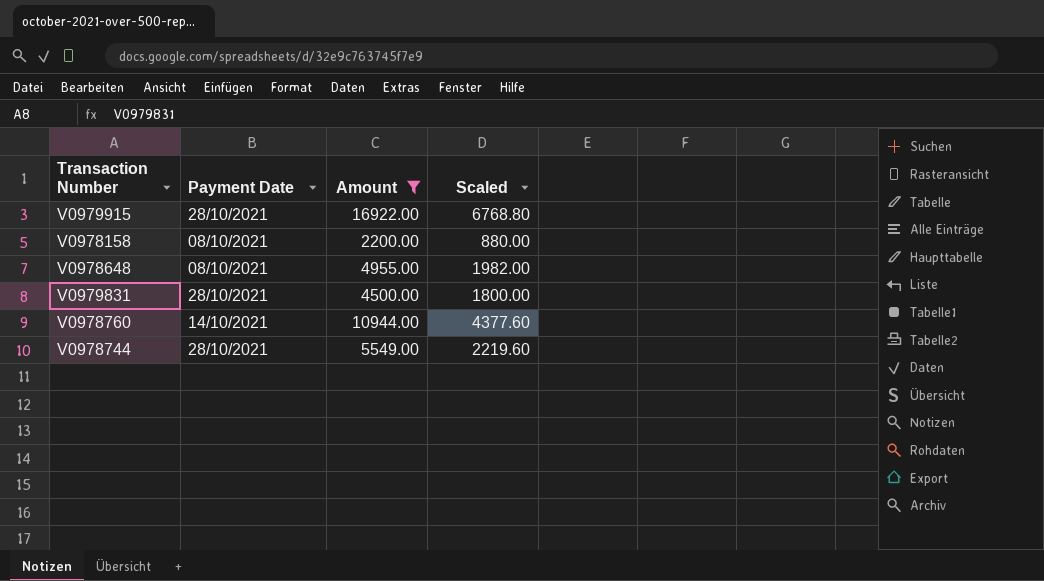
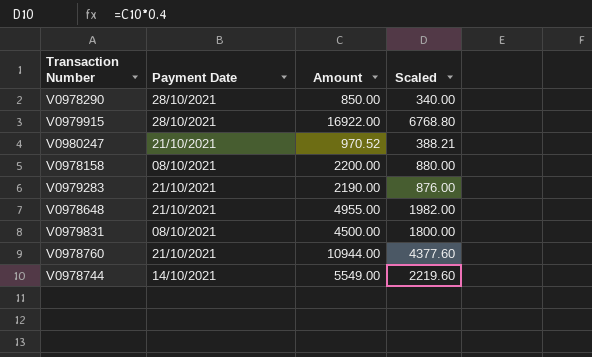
filter: Amount >= 2200.00 -> none
V0978648 | Payment Date: 08/10/2021 -> 21/10/2021
V0979831 | Payment Date: 28/10/2021 -> 08/10/2021
V0978760 | Payment Date: 14/10/2021 -> 21/10/2021
V0978744 | Payment Date: 28/10/2021 -> 14/10/2021

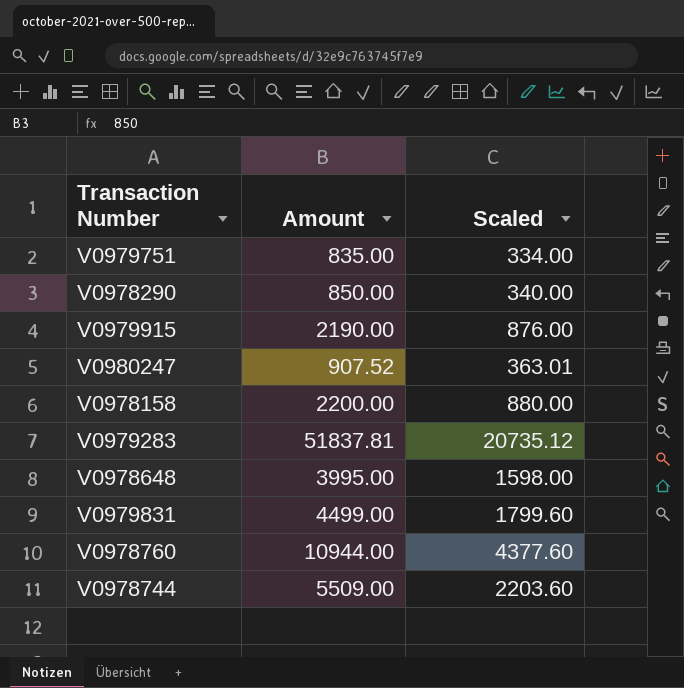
column Payment Date | position: 2 -> none
row V0979751: none -> 835.00 | 334.00
V0979915 | Amount: 16922.00 -> 2190.00
V0979915 | Scaled: 6768.80 -> 876.00
V0980247 | Amount: 970.52 -> 907.52
V0980247 | Scaled: 388.21 -> 363.01
V0979283 | Amount: 2190.00 -> 51837.81
V0979283 | Scaled: 876.00 -> 20735.12
V0978648 | Amount: 4955.00 -> 3995.00
V0978648 | Scaled: 1982.00 -> 1598.00
V0979831 | Amount: 4500.00 -> 4499.00
V0979831 | Scaled: 1800.00 -> 1799.60
V0978744 | Amount: 5549.00 -> 5509.00
V0978744 | Scaled: 2219.60 -> 2203.60

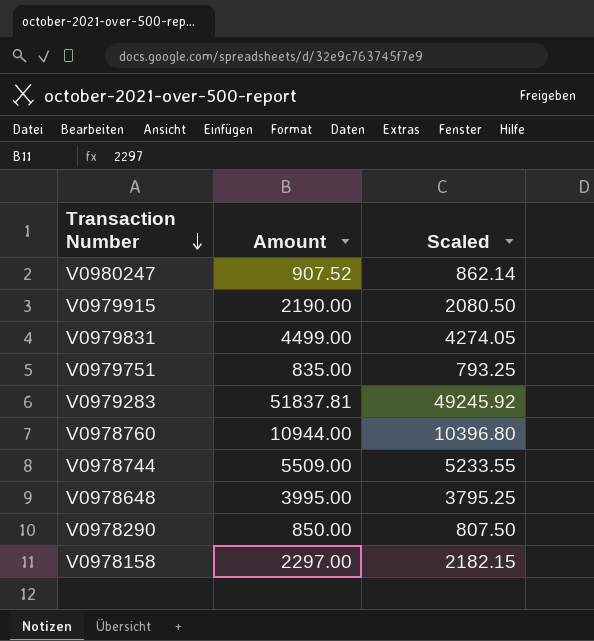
row order: none -> Transaction Number descending
column Scaled | formula: [Amount] * 0.4 -> [Amount] * 0.95
V0978158 | Amount: 2200.00 -> 2297.00

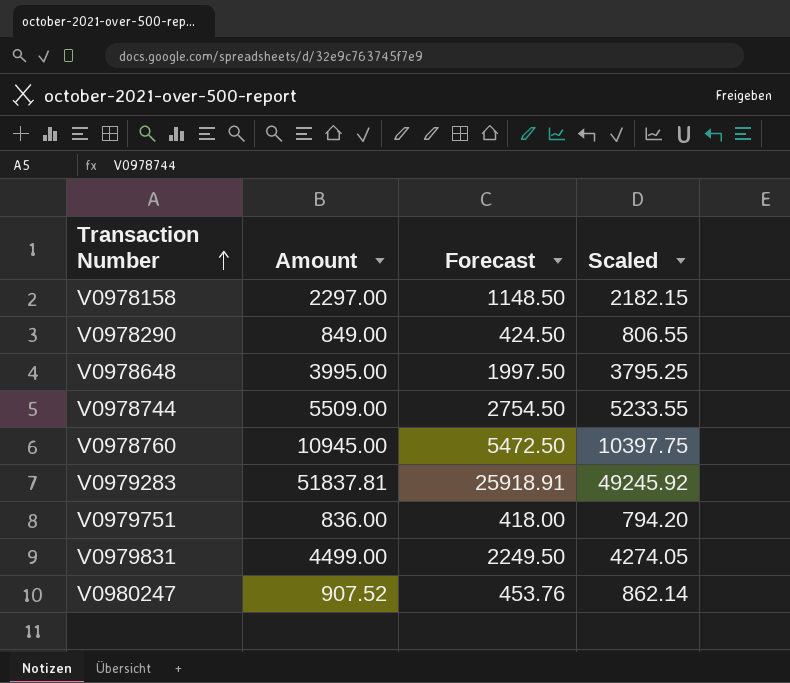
row order: Transaction Number descending -> Transaction Number ascending
column Forecast | formula: none -> [Amount] * 0.5
row V0979915: 2190.00 | 2080.50 -> none
V0978290 | Amount: 850.00 -> 849.00
V0978290 | Scaled: 807.50 -> 806.55
V0978760 | Amount: 10944.00 -> 10945.00
V0978760 | Scaled: 10396.80 -> 10397.75
V0979751 | Amount: 835.00 -> 836.00
V0979751 | Scaled: 793.25 -> 794.20

